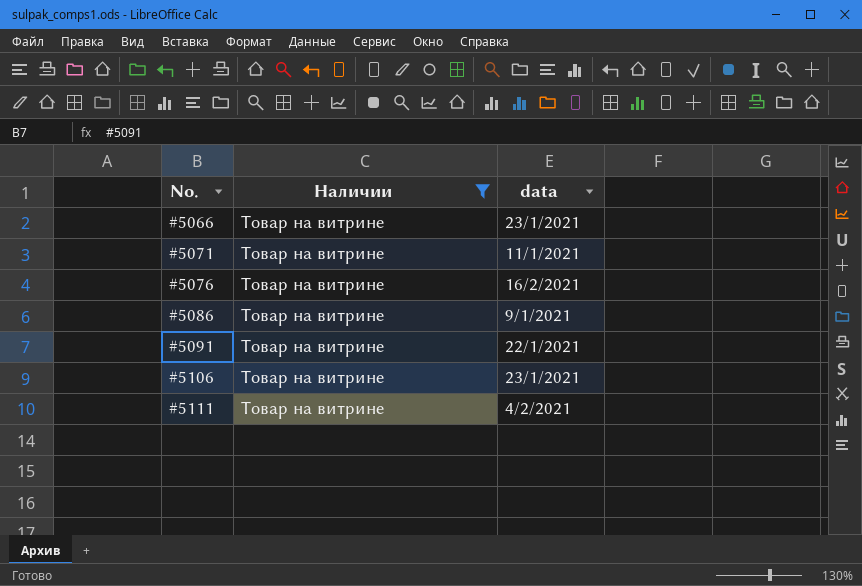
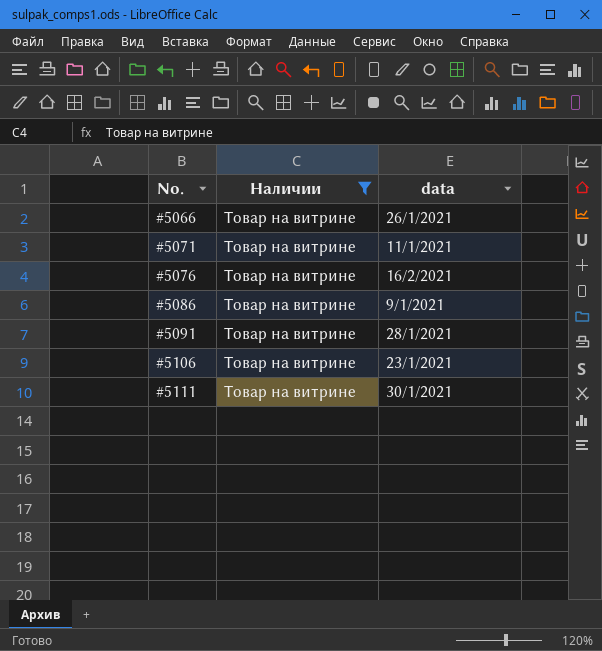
#5066 | data: 23/1/2021 -> 26/1/2021
#5091 | data: 22/1/2021 -> 28/1/2021
#5111 | data: 4/2/2021 -> 30/1/2021

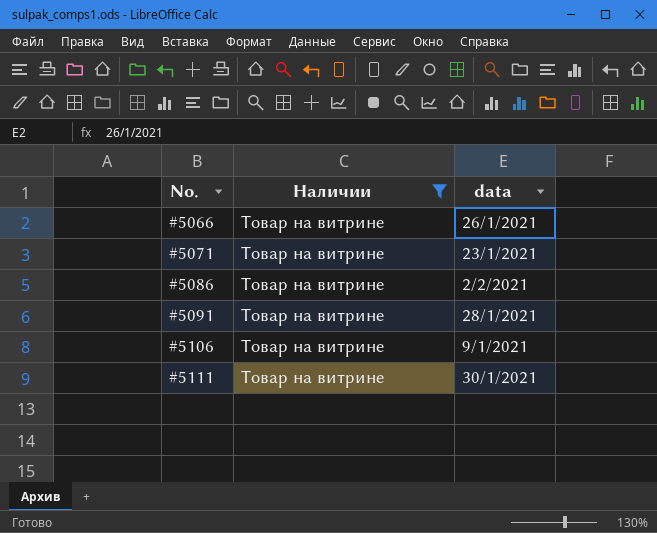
row #5076: Товар на витрине | 16/2/2021 -> none
#5071 | data: 11/1/2021 -> 23/1/2021
#5086 | data: 9/1/2021 -> 2/2/2021
#5106 | data: 23/1/2021 -> 9/1/2021

